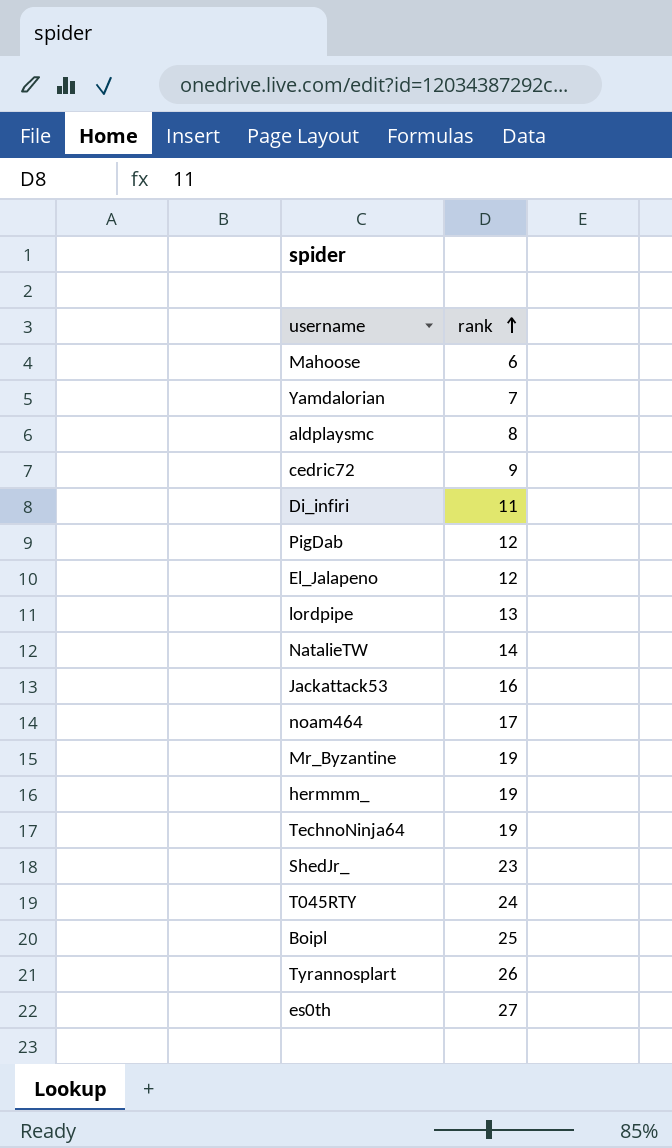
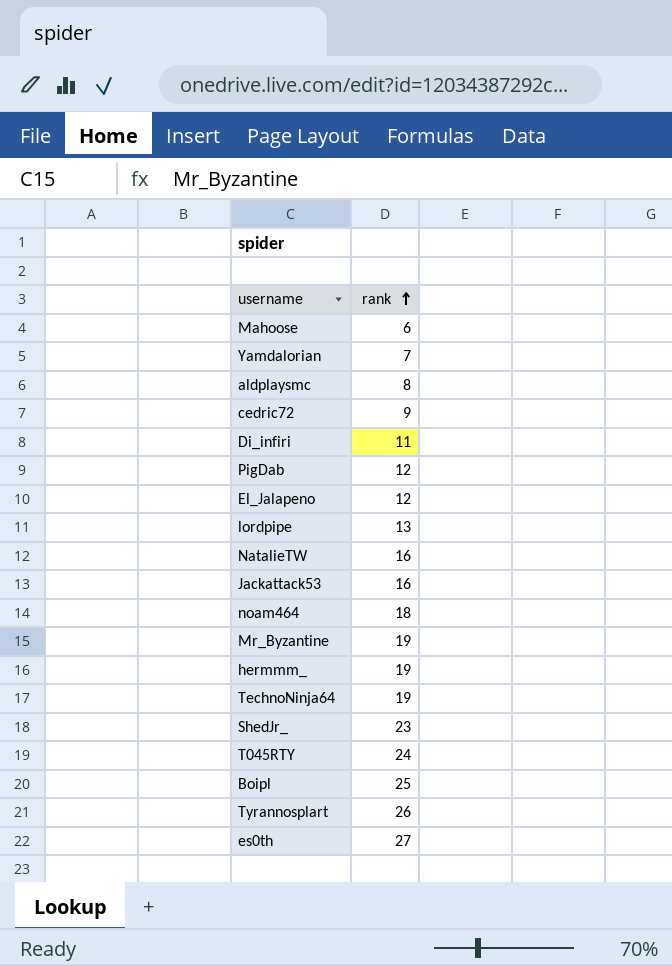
NatalieTW | rank: 14 -> 16
noam464 | rank: 17 -> 18

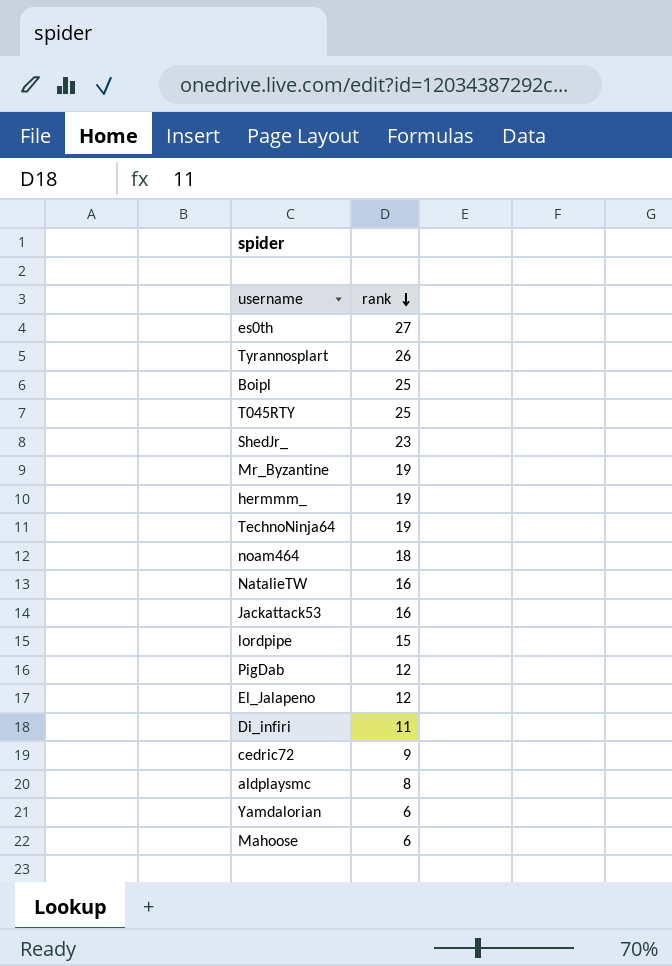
row order: rank ascending -> rank descending
T045RTY | rank: 24 -> 25
lordpipe | rank: 13 -> 15
Yamdalorian | rank: 7 -> 6

